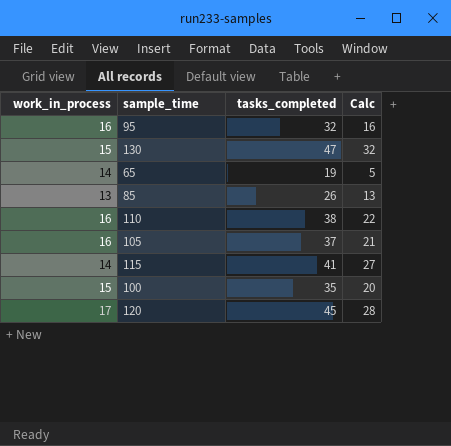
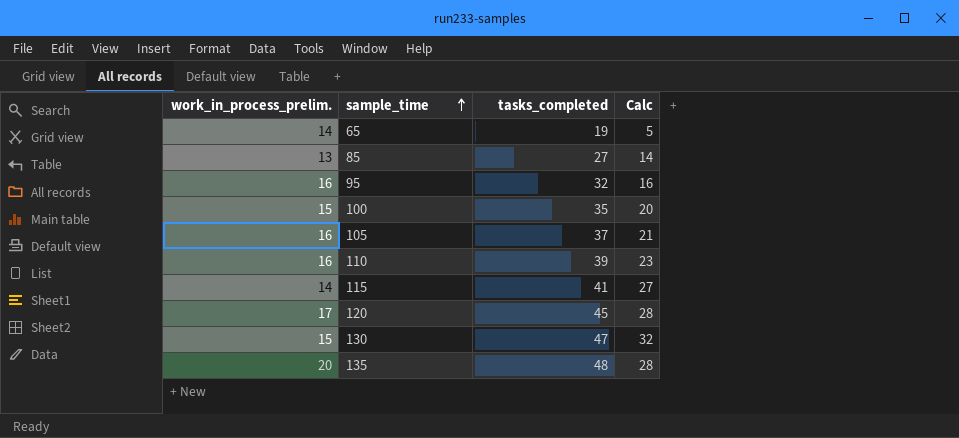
row order: none -> sample_time ascending
column name: work_in_process -> work_in_process_prelim.
85 | tasks_completed: 26 -> 27
85 | Calc: 13 -> 14
110 | tasks_completed: 38 -> 39
110 | Calc: 22 -> 23
row 135: none -> 20 | 48 | 28

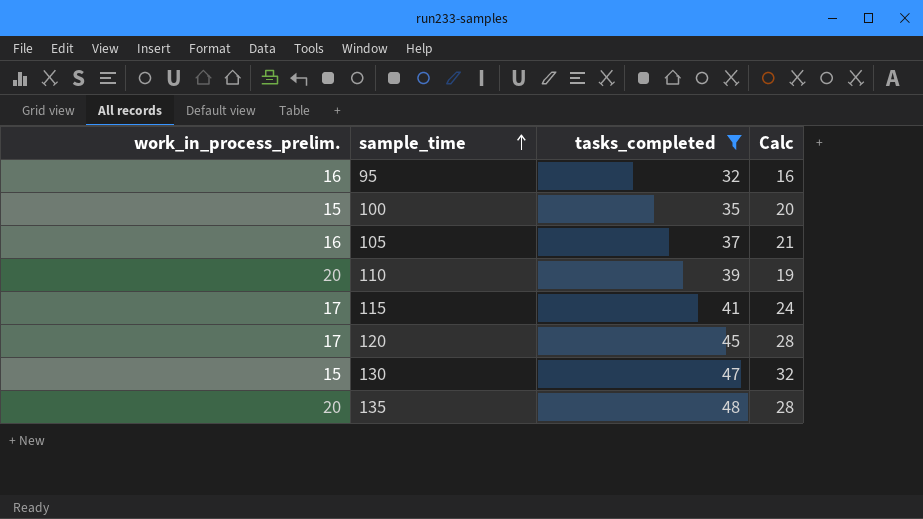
filter: none -> tasks_completed >= 32
110 | work_in_process_prelim.: 16 -> 20
110 | Calc: 23 -> 19
115 | work_in_process_prelim.: 14 -> 17
115 | Calc: 27 -> 24

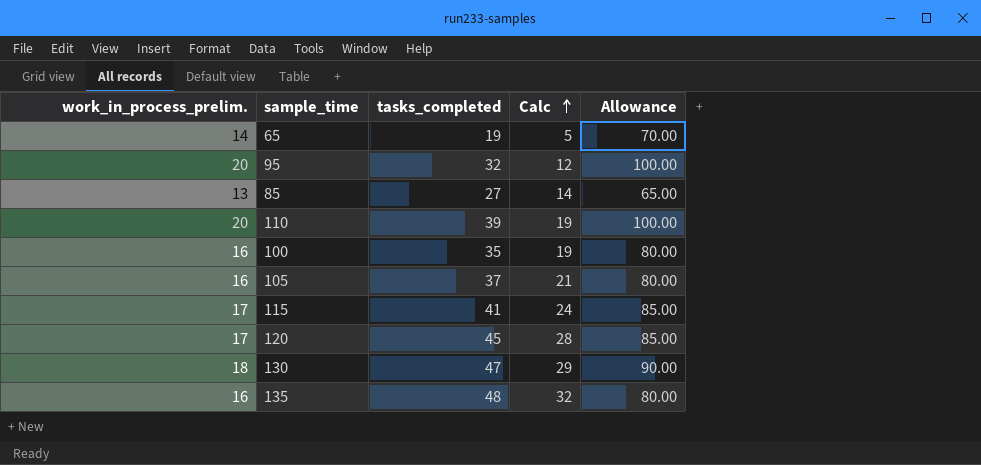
filter: tasks_completed >= 32 -> none
row order: sample_time ascending -> Calc ascending
column Allowance | formula: none -> [work_in_process_prelim.] * 5
95 | work_in_process_prelim.: 16 -> 20
95 | Calc: 16 -> 12
100 | work_in_process_prelim.: 15 -> 16
100 | Calc: 20 -> 19
130 | work_in_process_prelim.: 15 -> 18
130 | Calc: 32 -> 29
135 | work_in_process_prelim.: 20 -> 16
135 | Calc: 28 -> 32

